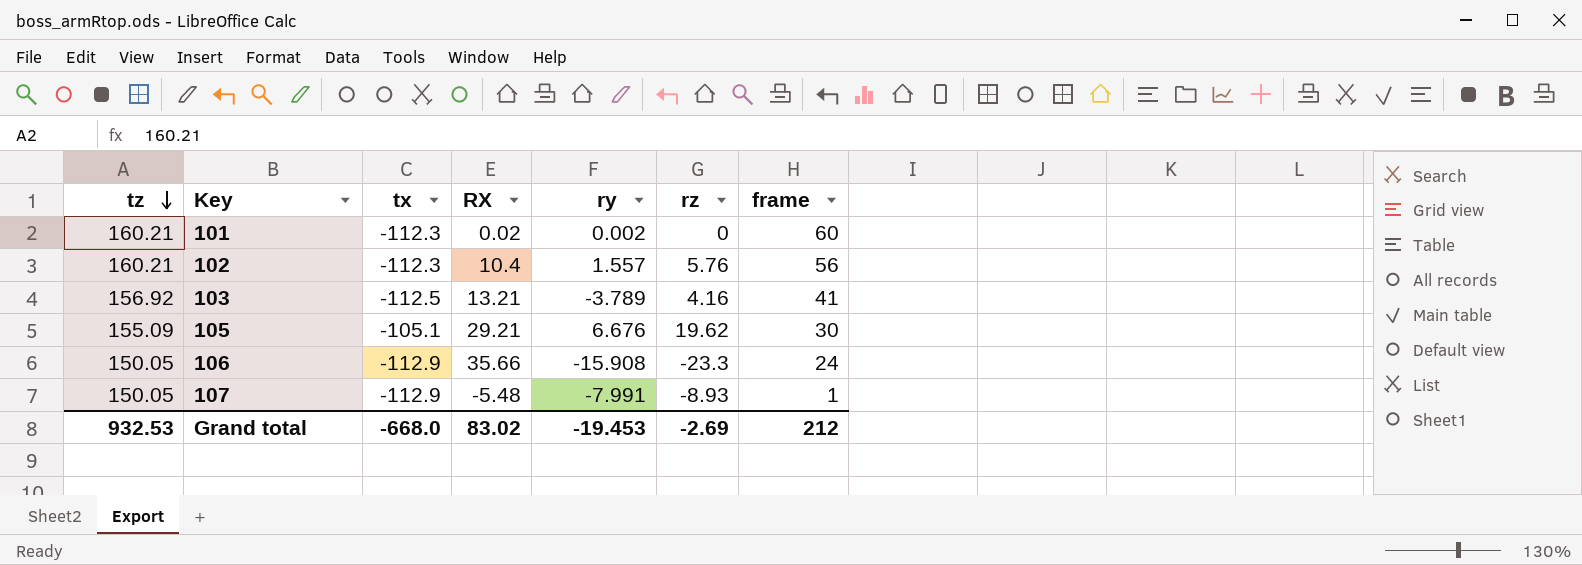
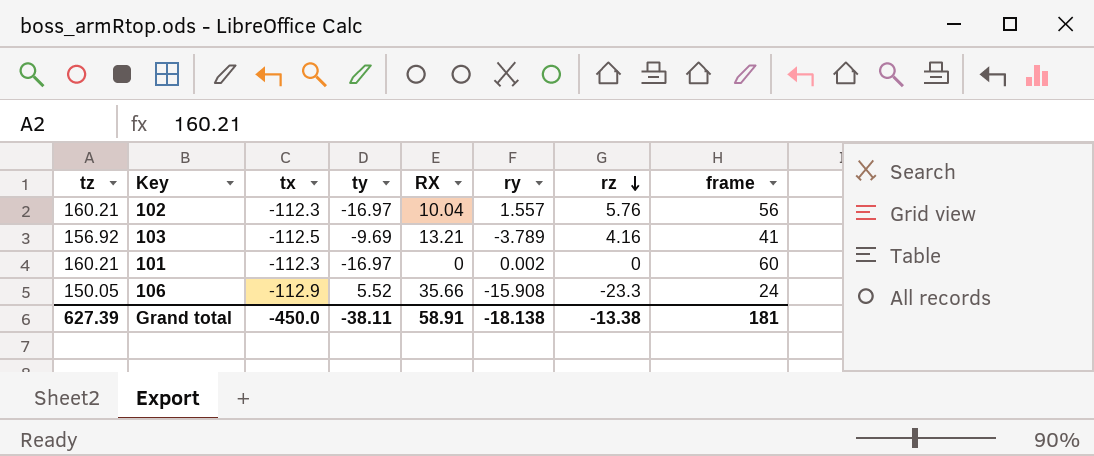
row order: tz descending -> rz descending
column ty | position: none -> 4
row 105: 155.09 | -105.1 | 29.21 | 6.676 | 19.62 | 30 -> none
row 107: 150.05 | -112.9 | -5.48 | -7.991 | -8.93 | 1 -> none
102 | RX: 10.4 -> 10.04
101 | RX: 0.02 -> 0
Grand total | tz: 932.53 -> 627.39
Grand total | tx: -668.0 -> -450.0
Grand total | RX: 83.02 -> 58.91
Grand total | ry: -19.453 -> -18.138
Grand total | rz: -2.69 -> -13.38
Grand total | frame: 212 -> 181

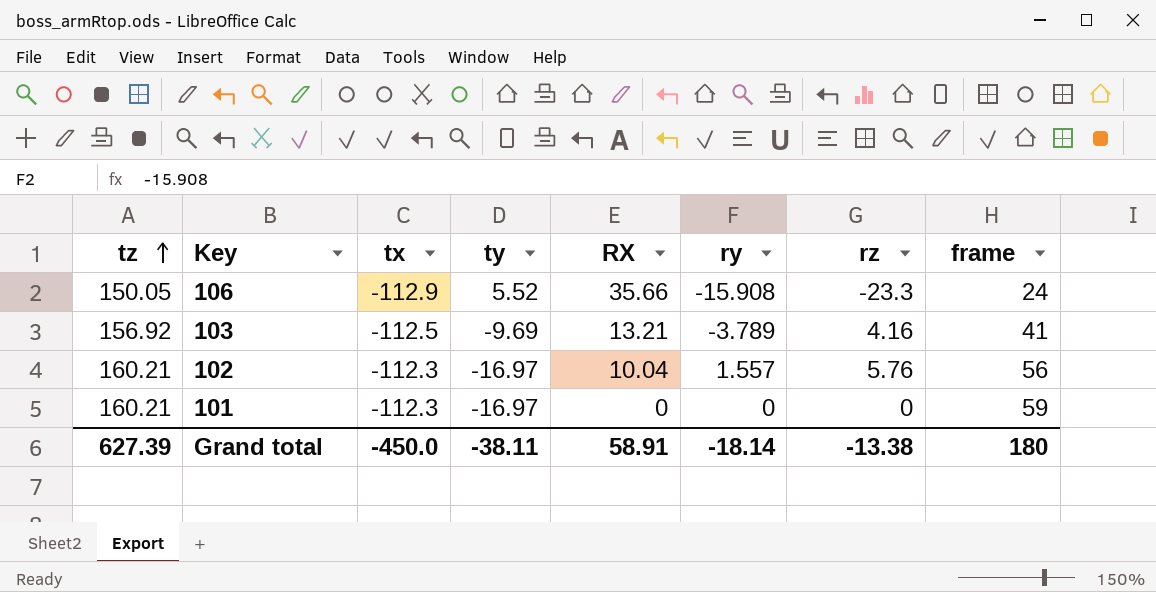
row order: rz descending -> tz ascending
101 | ry: 0.002 -> 0
101 | frame: 60 -> 59
Grand total | ry: -18.138 -> -18.14
Grand total | frame: 181 -> 180

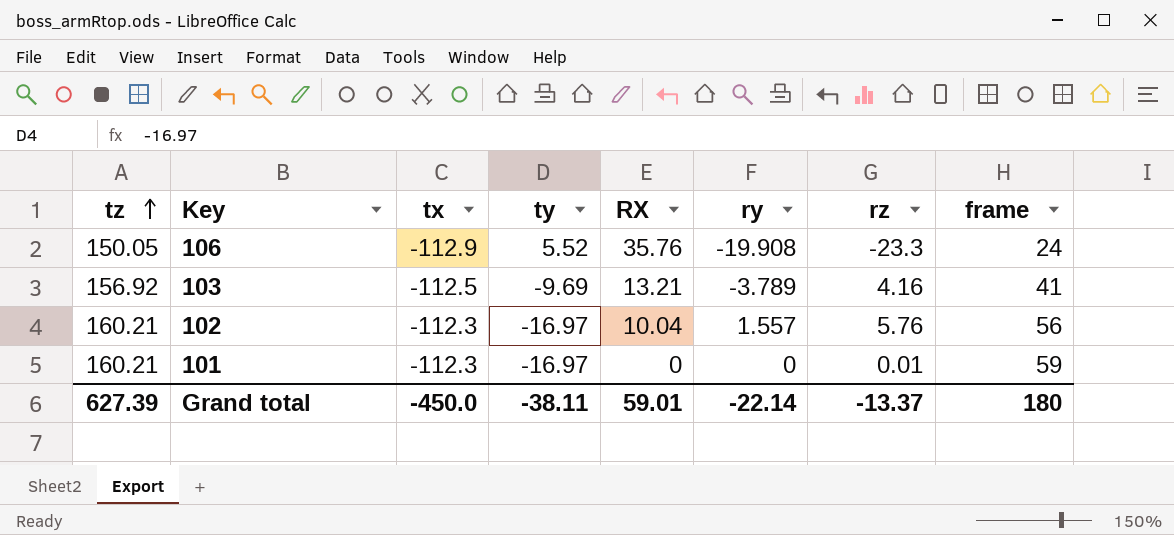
106 | RX: 35.66 -> 35.76
106 | ry: -15.908 -> -19.908
101 | rz: 0 -> 0.01
Grand total | RX: 58.91 -> 59.01
Grand total | ry: -18.14 -> -22.14
Grand total | rz: -13.38 -> -13.37

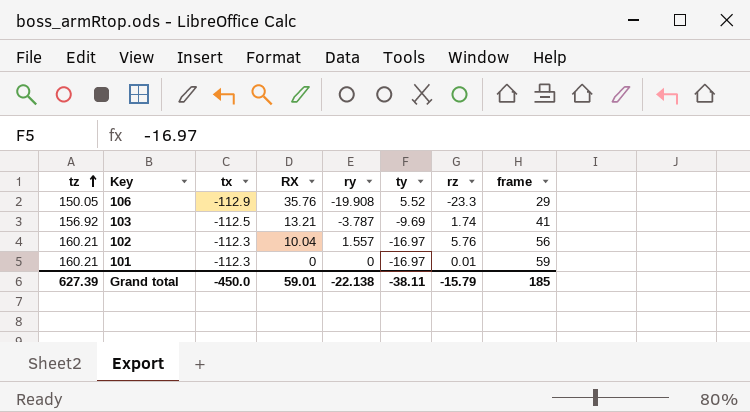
column ty | position: 4 -> 6
106 | frame: 24 -> 29
103 | ry: -3.789 -> -3.787
103 | rz: 4.16 -> 1.74
Grand total | ry: -22.14 -> -22.138
Grand total | rz: -13.37 -> -15.79
Grand total | frame: 180 -> 185

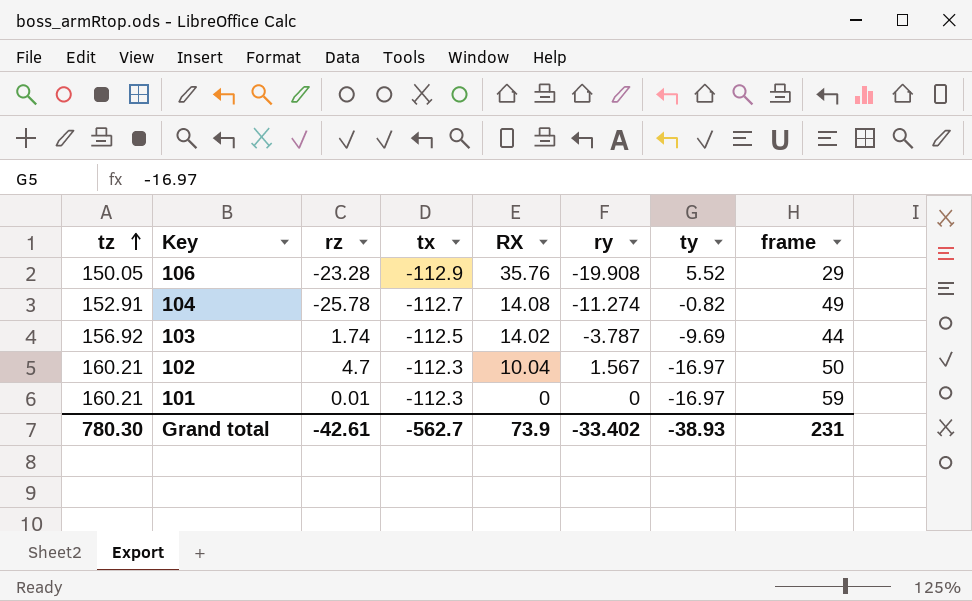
column rz | position: 7 -> 3
106 | rz: -23.3 -> -23.28
row 104: none -> 152.91 | -25.78 | -112.7 | 14.08 | -11.274 | -0.82 | 49
103 | RX: 13.21 -> 14.02
103 | frame: 41 -> 44
102 | rz: 5.76 -> 4.7
102 | ry: 1.557 -> 1.567
102 | frame: 56 -> 50
Grand total | tz: 627.39 -> 780.30
Grand total | rz: -15.79 -> -42.61
Grand total | tx: -450.0 -> -562.7
Grand total | RX: 59.01 -> 73.9
Grand total | ry: -22.138 -> -33.402
Grand total | ty: -38.11 -> -38.93
Grand total | frame: 185 -> 231

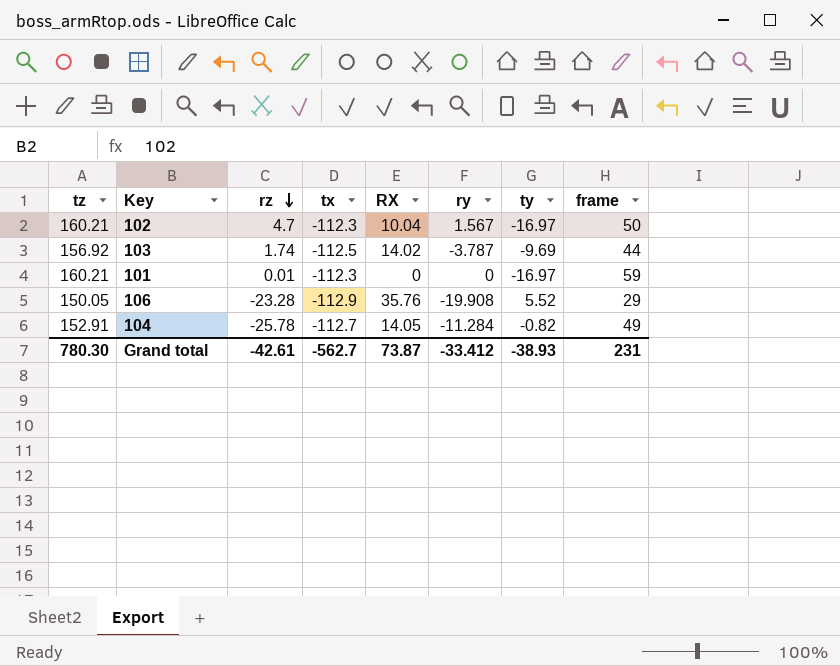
row order: tz ascending -> rz descending
104 | RX: 14.08 -> 14.05
104 | ry: -11.274 -> -11.284
Grand total | RX: 73.9 -> 73.87
Grand total | ry: -33.402 -> -33.412

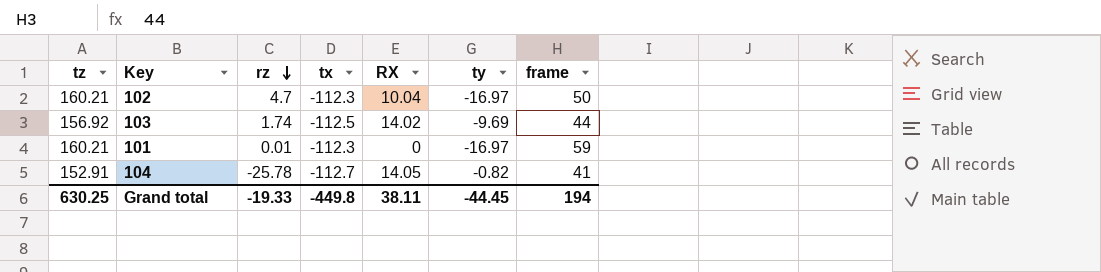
column ry | position: 6 -> none
row 106: 150.05 | -23.28 | -112.9 | 35.76 | -19.908 | 5.52 | 29 -> none
104 | frame: 49 -> 41
Grand total | tz: 780.30 -> 630.25
Grand total | rz: -42.61 -> -19.33
Grand total | tx: -562.7 -> -449.8
Grand total | RX: 73.87 -> 38.11
Grand total | ty: -38.93 -> -44.45
Grand total | frame: 231 -> 194

